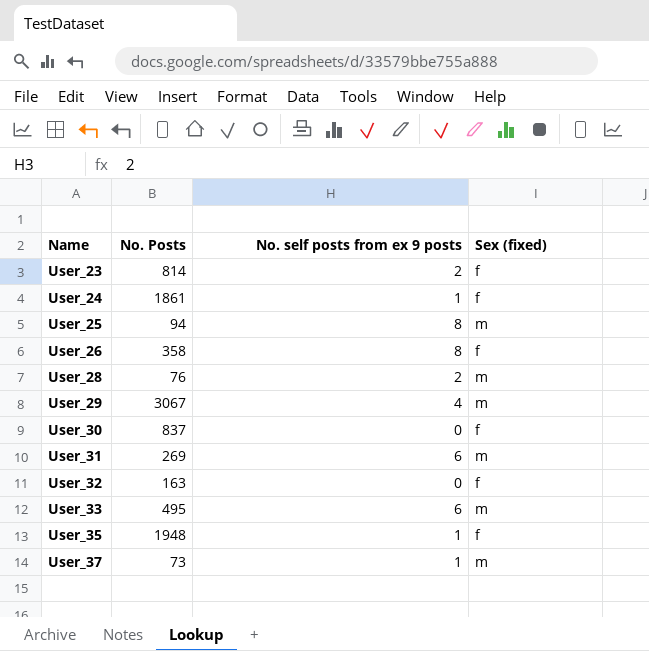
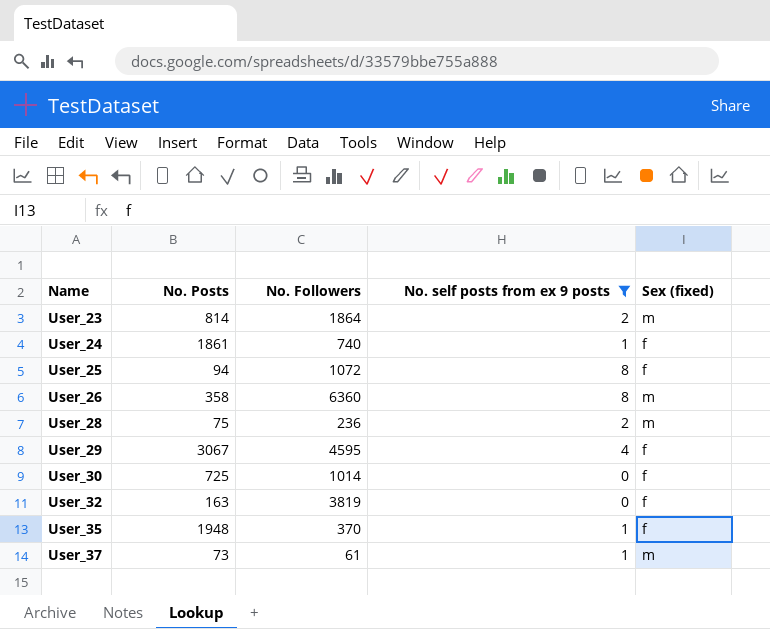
filter: none -> No. self posts from ex 9 posts != 6
column No. Followers | position: none -> 3
User_23 | Sex (fixed): f -> m
User_25 | Sex (fixed): m -> f
User_26 | Sex (fixed): f -> m
User_28 | No. Posts: 76 -> 75
User_29 | Sex (fixed): m -> f
User_30 | No. Posts: 837 -> 725

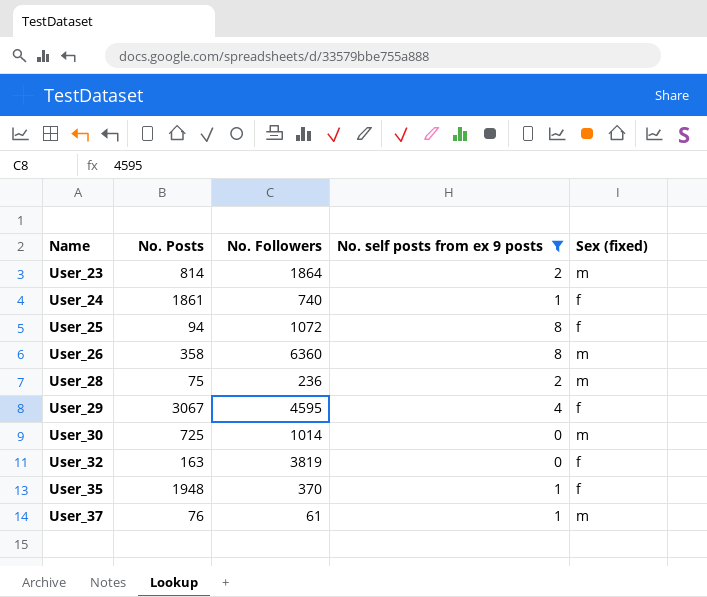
User_30 | Sex (fixed): f -> m
User_37 | No. Posts: 73 -> 76

